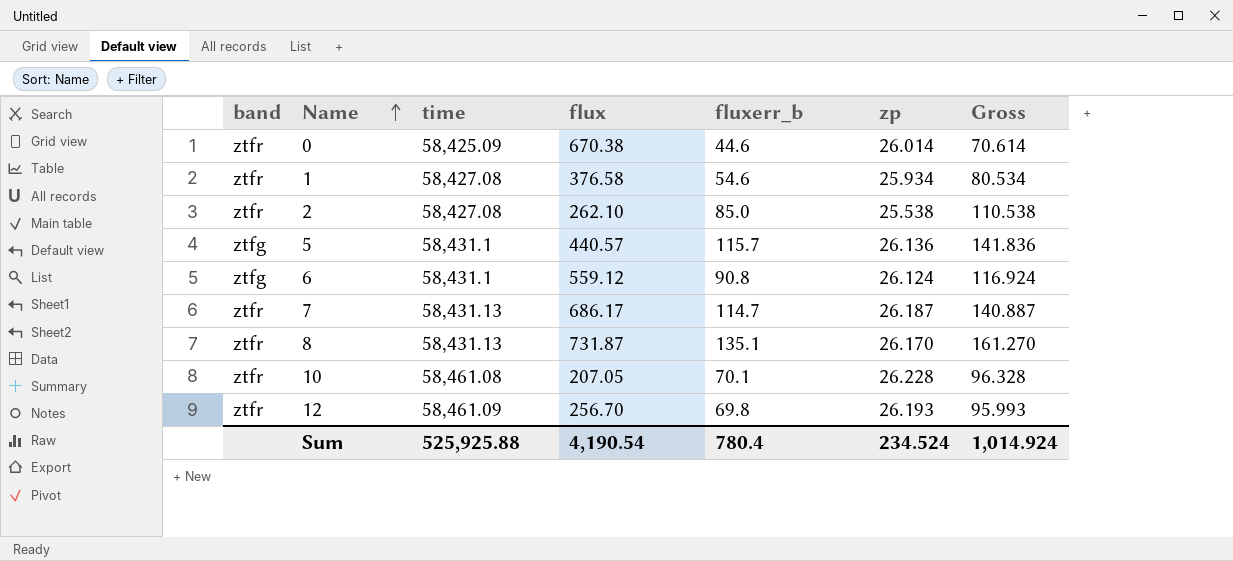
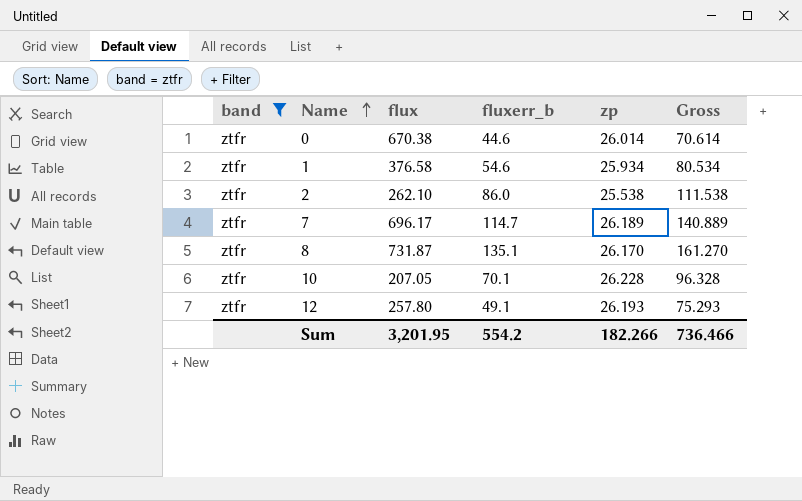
filter: none -> band = ztfr
column time | position: 3 -> none
2 | fluxerr_b: 85.0 -> 86.0
2 | Gross: 110.538 -> 111.538
7 | flux: 686.17 -> 696.17
7 | zp: 26.187 -> 26.189
7 | Gross: 140.887 -> 140.889
12 | flux: 256.70 -> 257.80
12 | fluxerr_b: 69.8 -> 49.1
12 | Gross: 95.993 -> 75.293
Sum | flux: 4,190.54 -> 3,201.95
Sum | fluxerr_b: 780.4 -> 554.2
Sum | zp: 234.524 -> 182.266
Sum | Gross: 1,014.924 -> 736.466

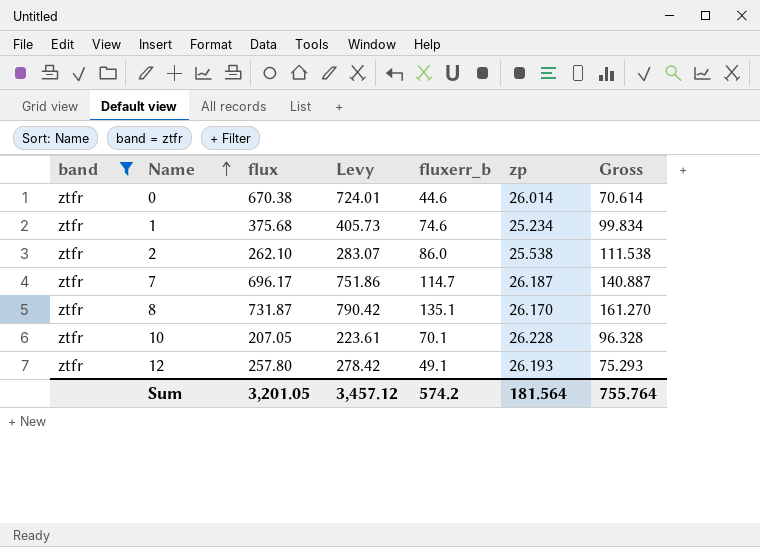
column Levy | formula: none -> [flux] * 1.08
1 | flux: 376.58 -> 375.68
1 | fluxerr_b: 54.6 -> 74.6
1 | zp: 25.934 -> 25.234
1 | Gross: 80.534 -> 99.834
7 | zp: 26.189 -> 26.187
7 | Gross: 140.889 -> 140.887
Sum | flux: 3,201.95 -> 3,201.05
Sum | fluxerr_b: 554.2 -> 574.2
Sum | zp: 182.266 -> 181.564
Sum | Gross: 736.466 -> 755.764

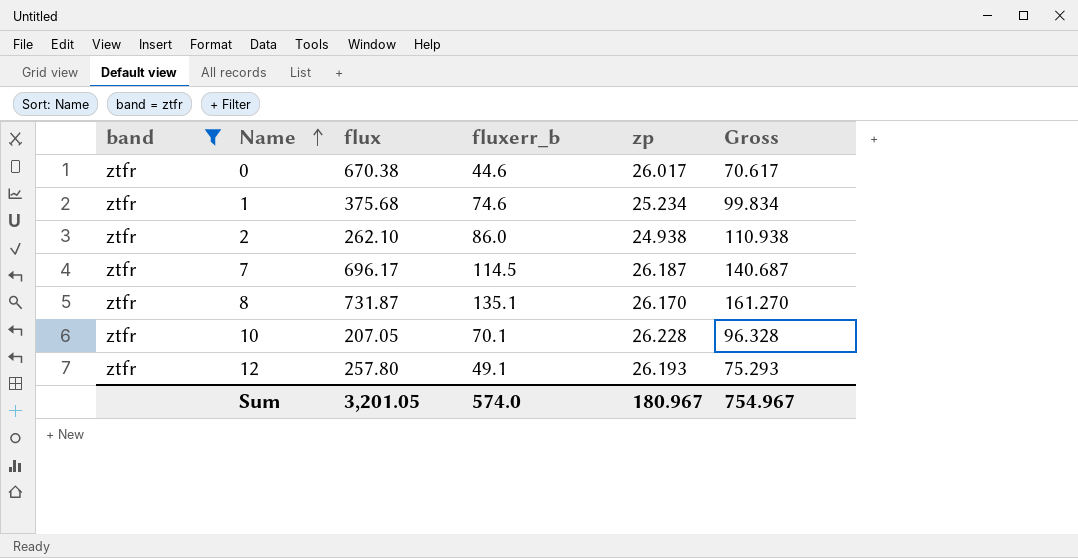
column Levy | formula: [flux] * 1.08 -> none
0 | zp: 26.014 -> 26.017
0 | Gross: 70.614 -> 70.617
2 | zp: 25.538 -> 24.938
2 | Gross: 111.538 -> 110.938
7 | fluxerr_b: 114.7 -> 114.5
7 | Gross: 140.887 -> 140.687
Sum | fluxerr_b: 574.2 -> 574.0
Sum | zp: 181.564 -> 180.967
Sum | Gross: 755.764 -> 754.967

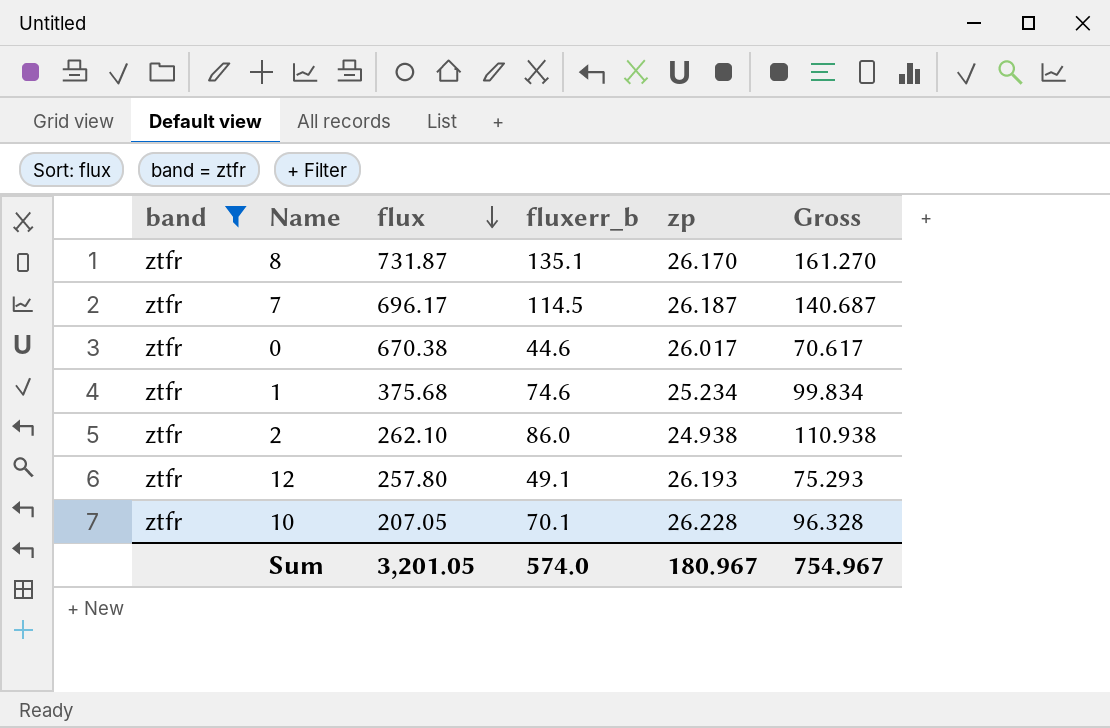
row order: Name ascending -> flux descending

